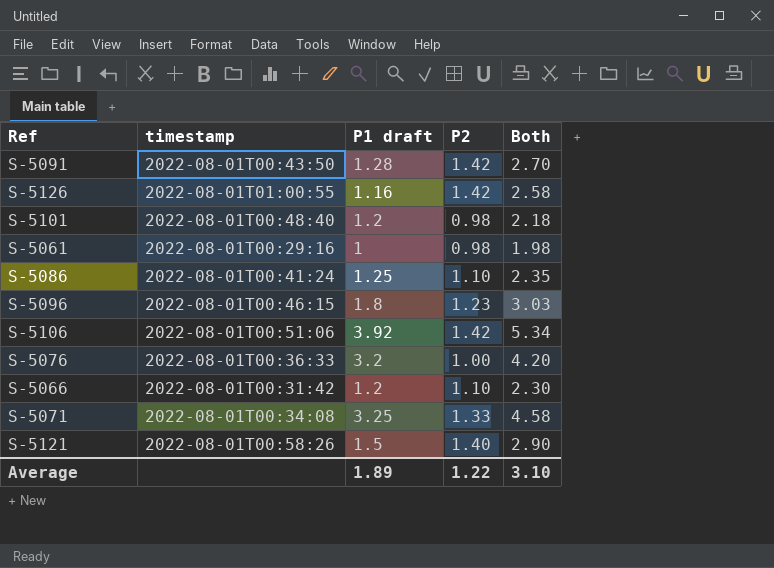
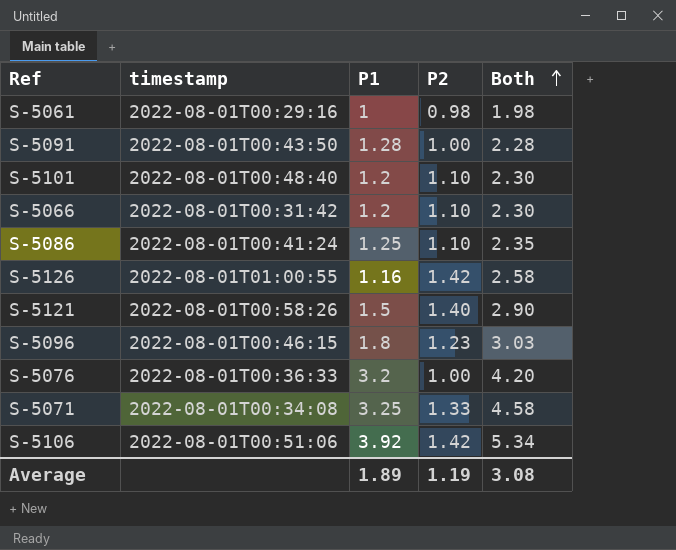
row order: none -> Both ascending
column name: P1 draft -> P1
S-5091 | P2: 1.42 -> 1.00
S-5091 | Both: 2.70 -> 2.28
S-5101 | P2: 0.98 -> 1.10
S-5101 | Both: 2.18 -> 2.30
Average | P2: 1.22 -> 1.19
Average | Both: 3.10 -> 3.08

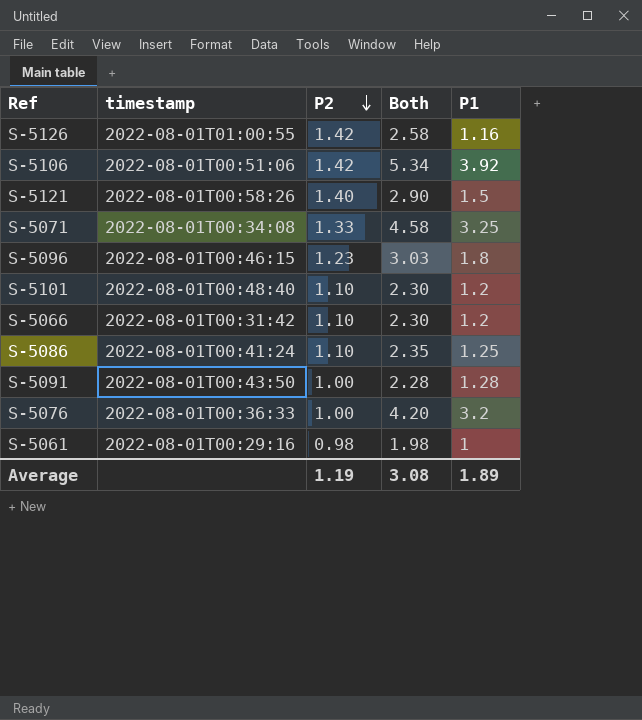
row order: Both ascending -> P2 descending
column P1 | position: 3 -> 5

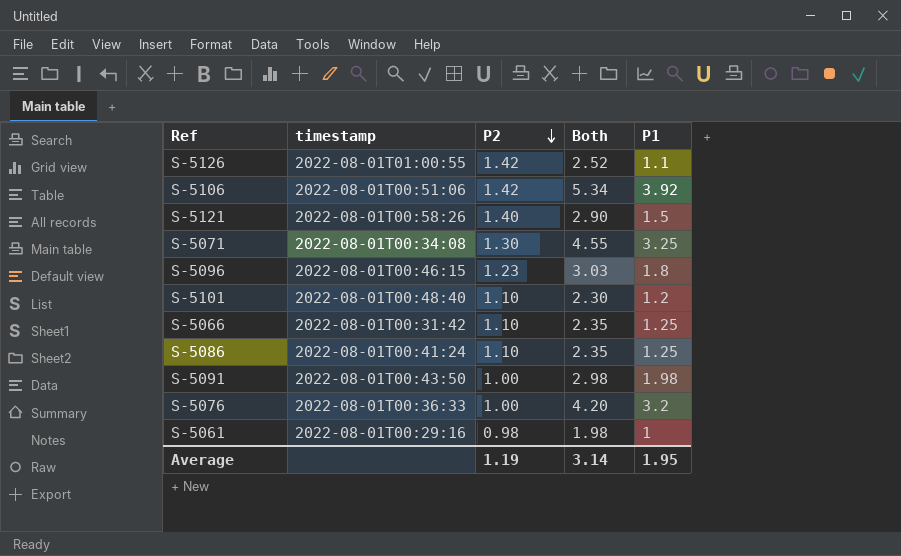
S-5126 | Both: 2.58 -> 2.52
S-5126 | P1: 1.16 -> 1.1
S-5071 | P2: 1.33 -> 1.30
S-5071 | Both: 4.58 -> 4.55
S-5066 | Both: 2.30 -> 2.35
S-5066 | P1: 1.2 -> 1.25
S-5091 | Both: 2.28 -> 2.98
S-5091 | P1: 1.28 -> 1.98
Average | Both: 3.08 -> 3.14
Average | P1: 1.89 -> 1.95

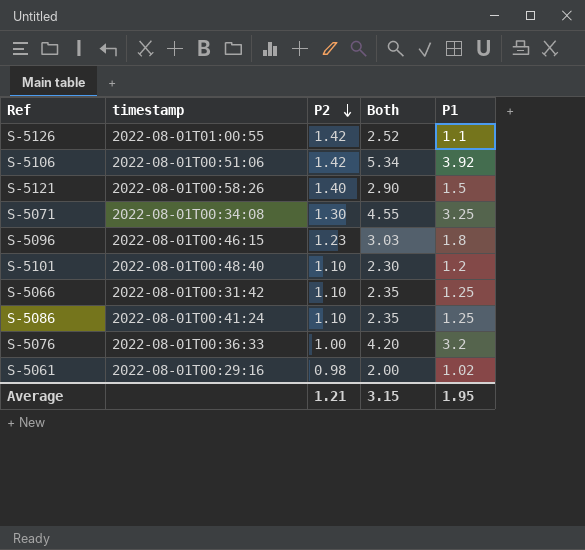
row S-5091: 2022-08-01T00:43:50 | 1.00 | 2.98 | 1.98 -> none
S-5061 | Both: 1.98 -> 2.00
S-5061 | P1: 1 -> 1.02
Average | P2: 1.19 -> 1.21
Average | Both: 3.14 -> 3.15

